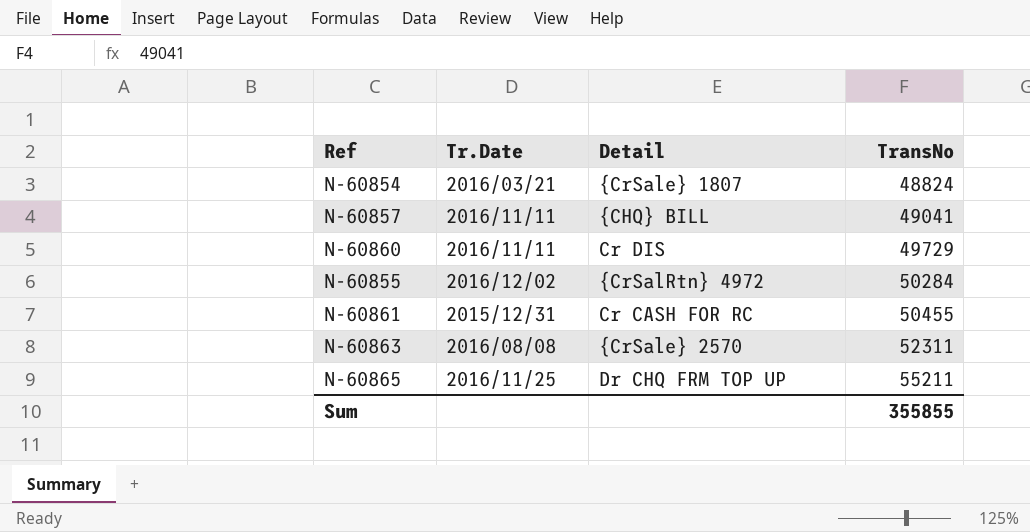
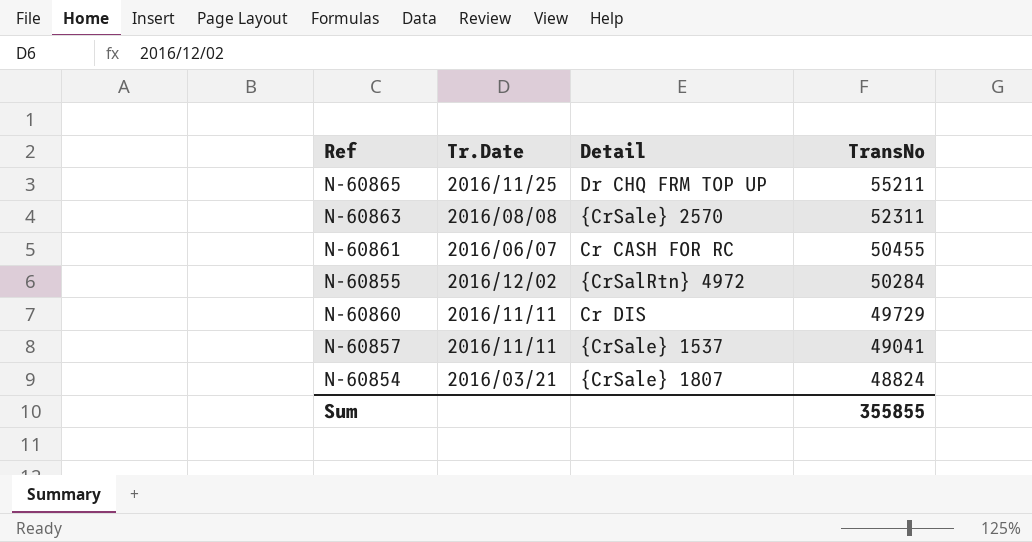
row order: TransNo ascending -> TransNo descending
N-60861 | Tr.Date: 2015/12/31 -> 2016/06/07
N-60857 | Detail: {CHQ} BILL -> {CrSale} 1537

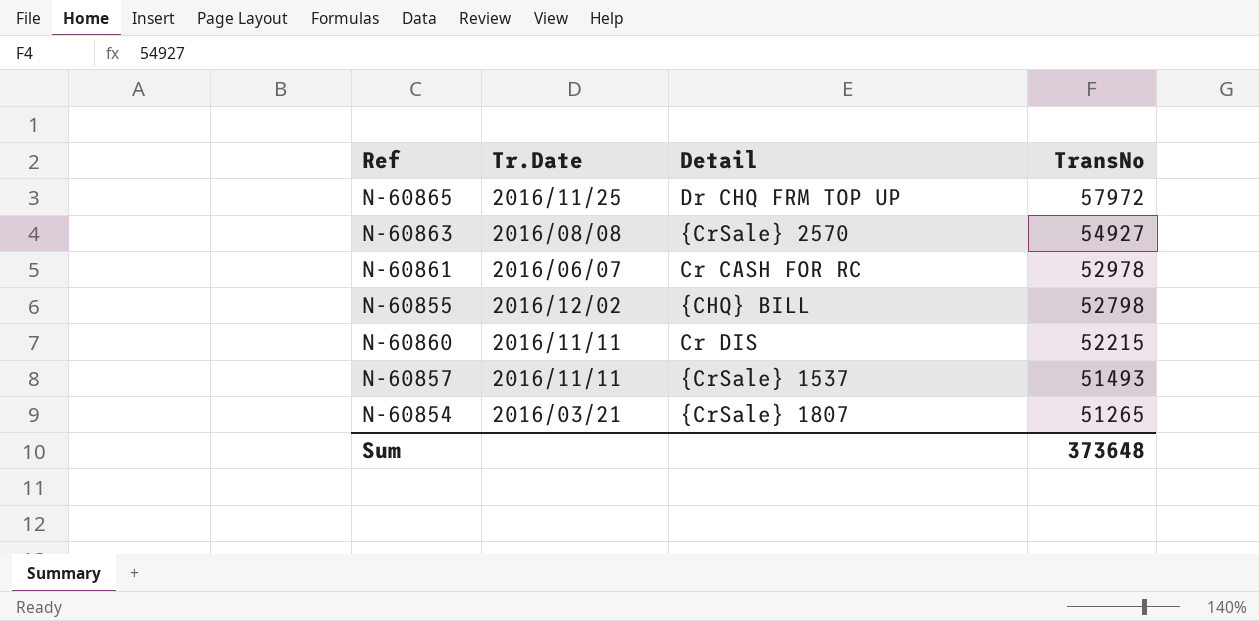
N-60865 | TransNo: 55211 -> 57972
N-60863 | TransNo: 52311 -> 54927
N-60861 | TransNo: 50455 -> 52978
N-60855 | Detail: {CrSalRtn} 4972 -> {CHQ} BILL
N-60855 | TransNo: 50284 -> 52798
N-60860 | TransNo: 49729 -> 52215
N-60857 | TransNo: 49041 -> 51493
N-60854 | TransNo: 48824 -> 51265
Sum | TransNo: 355855 -> 373648

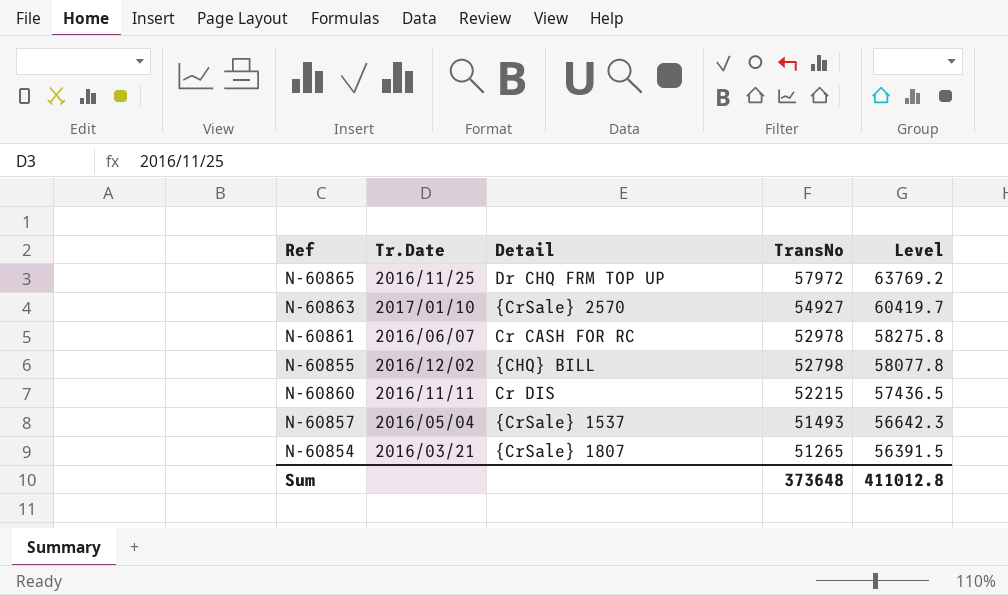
column Level | formula: none -> [TransNo] * 1.1
N-60863 | Tr.Date: 2016/08/08 -> 2017/01/10
N-60857 | Tr.Date: 2016/11/11 -> 2016/05/04

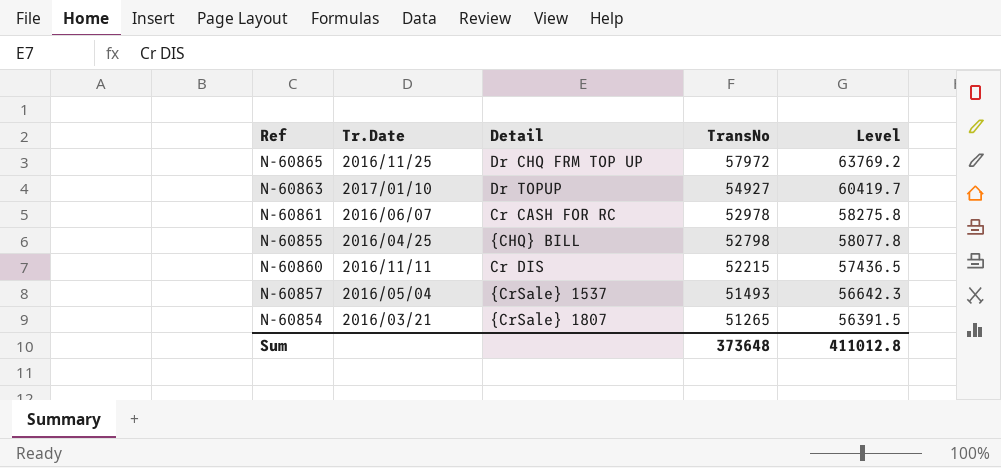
N-60863 | Detail: {CrSale} 2570 -> Dr TOPUP
N-60855 | Tr.Date: 2016/12/02 -> 2016/04/25

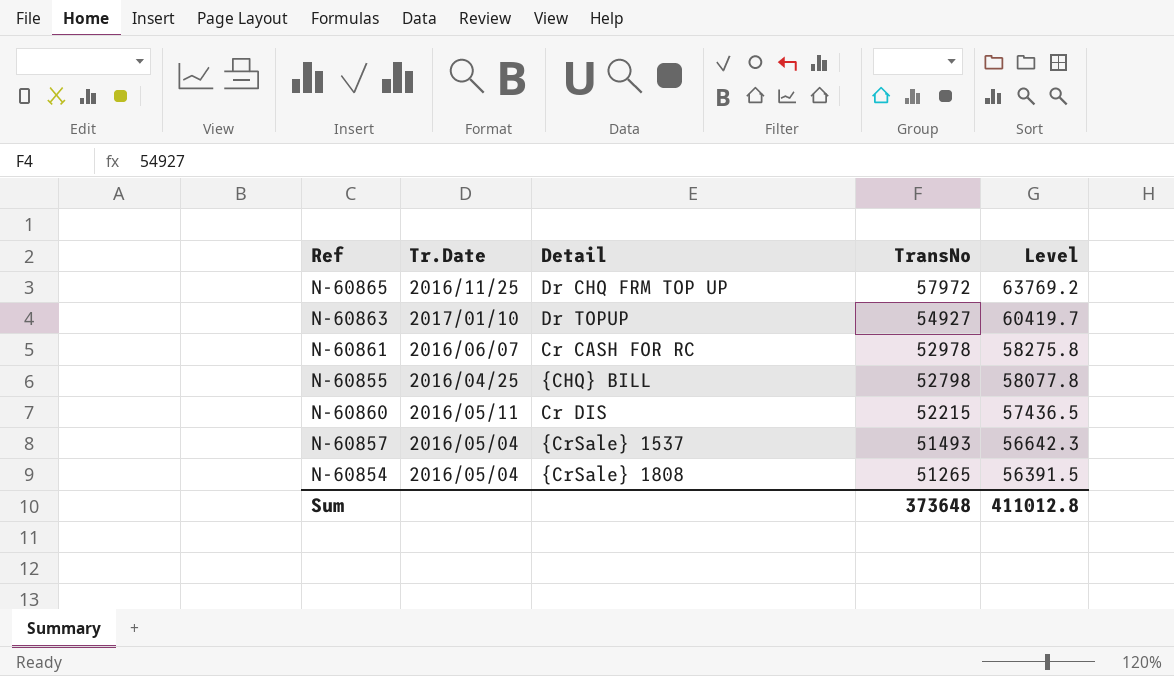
N-60860 | Tr.Date: 2016/11/11 -> 2016/05/11
N-60854 | Tr.Date: 2016/03/21 -> 2016/05/04
N-60854 | Detail: {CrSale} 1807 -> {CrSale} 1808

